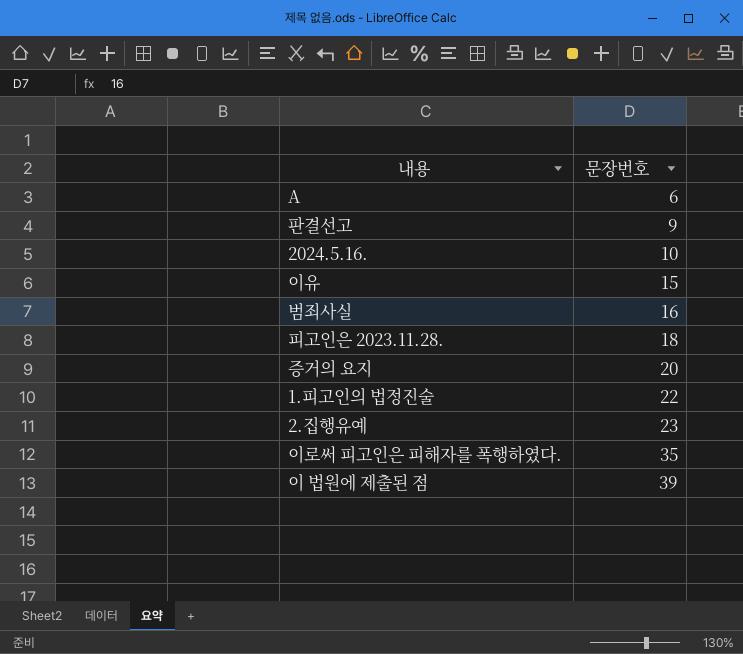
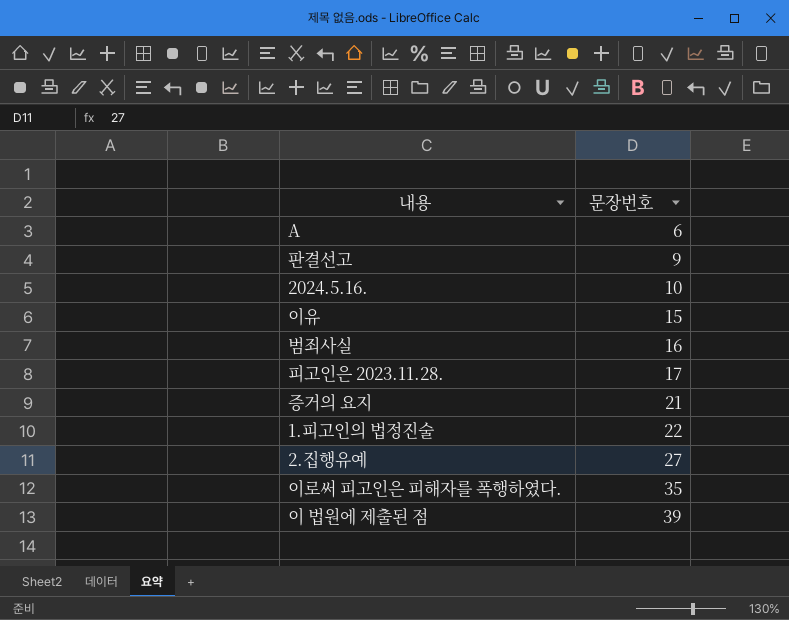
피고인은 2023.11.28. | 문장번호: 18 -> 17
증거의 요지 | 문장번호: 20 -> 21
2.집행유예 | 문장번호: 23 -> 27

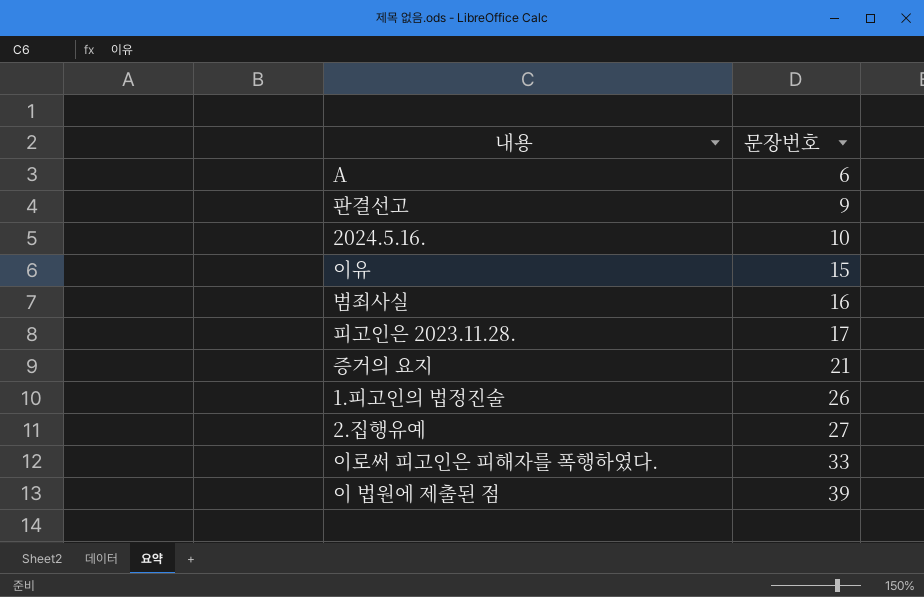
1.피고인의 법정진술 | 문장번호: 22 -> 26
이로써 피고인은 피해자를 폭행하였다. | 문장번호: 35 -> 33

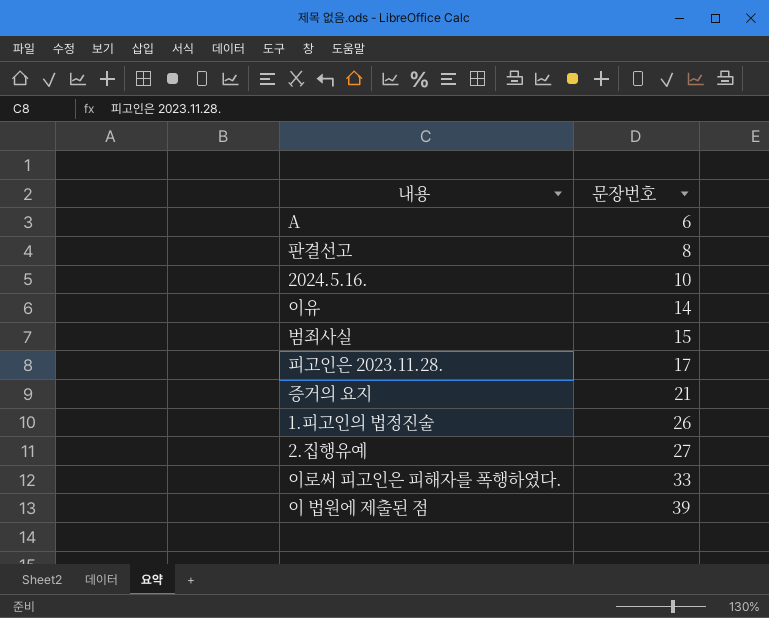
판결선고 | 문장번호: 9 -> 8
이유 | 문장번호: 15 -> 14
범죄사실 | 문장번호: 16 -> 15

